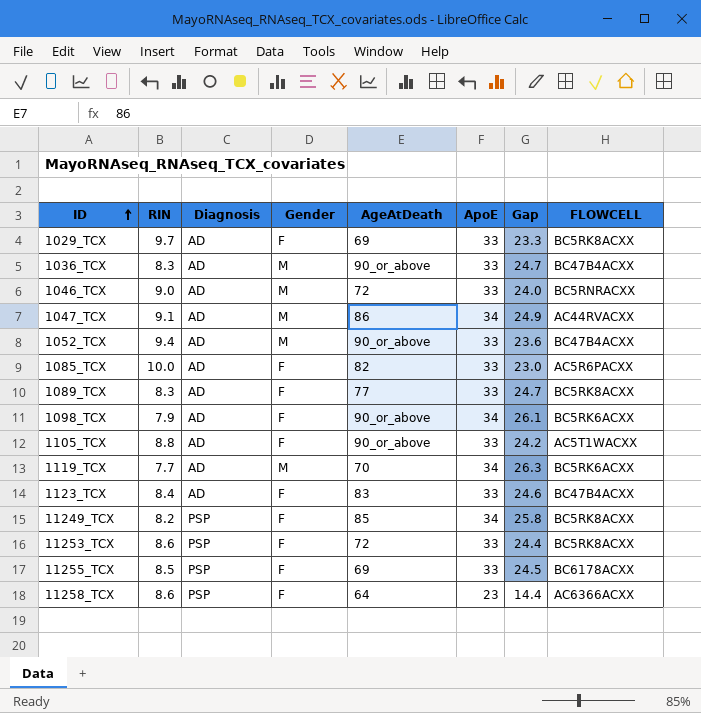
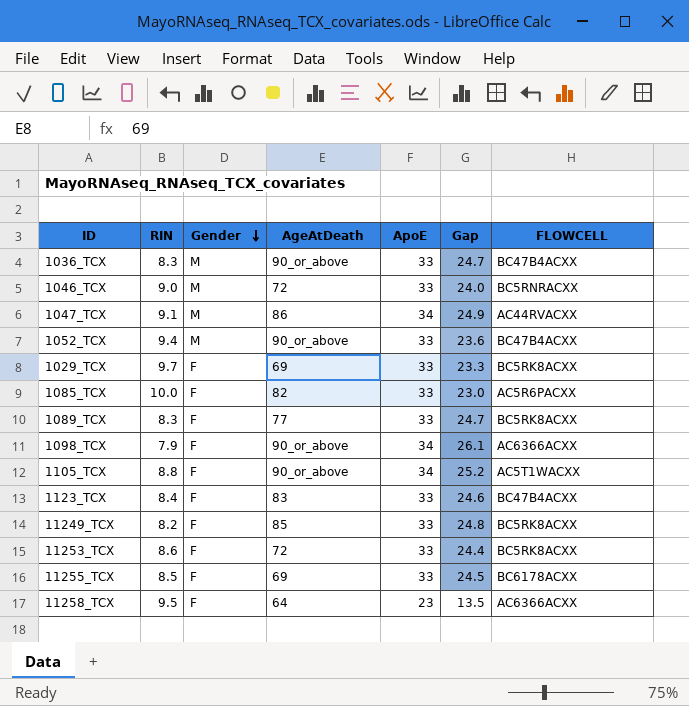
row order: ID ascending -> Gender descending
column Diagnosis | position: 3 -> none
row 1119_TCX: 7.7 | AD | M | 70 | 34 | 26.3 | BC5RK6ACXX -> none
1098_TCX | FLOWCELL: BC5RK6ACXX -> AC6366ACXX
1105_TCX | ApoE: 33 -> 34
1105_TCX | Gap: 24.2 -> 25.2
11249_TCX | ApoE: 34 -> 33
11249_TCX | Gap: 25.8 -> 24.8
11258_TCX | RIN: 8.6 -> 9.5
11258_TCX | Gap: 14.4 -> 13.5

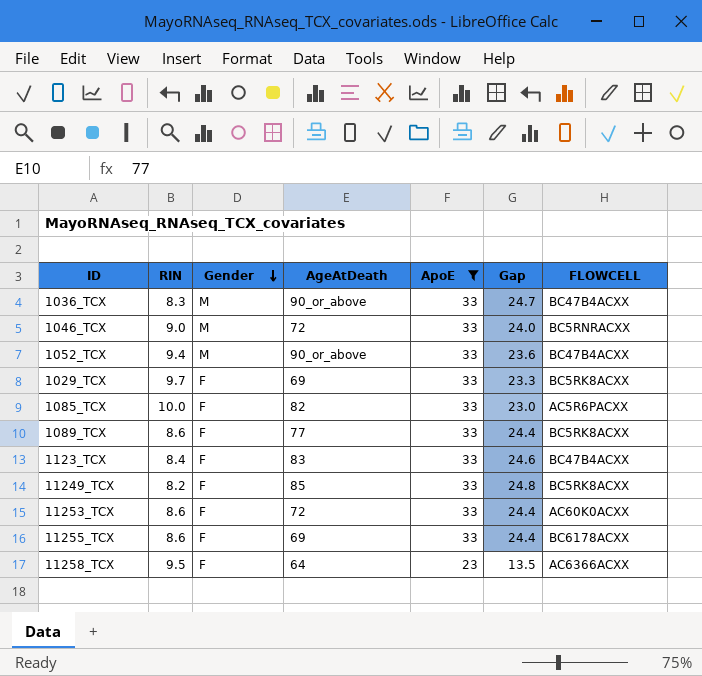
filter: none -> ApoE != 34
1089_TCX | RIN: 8.3 -> 8.6
1089_TCX | Gap: 24.7 -> 24.4
11253_TCX | FLOWCELL: BC5RK8ACXX -> AC60K0ACXX
11255_TCX | RIN: 8.5 -> 8.6
11255_TCX | Gap: 24.5 -> 24.4

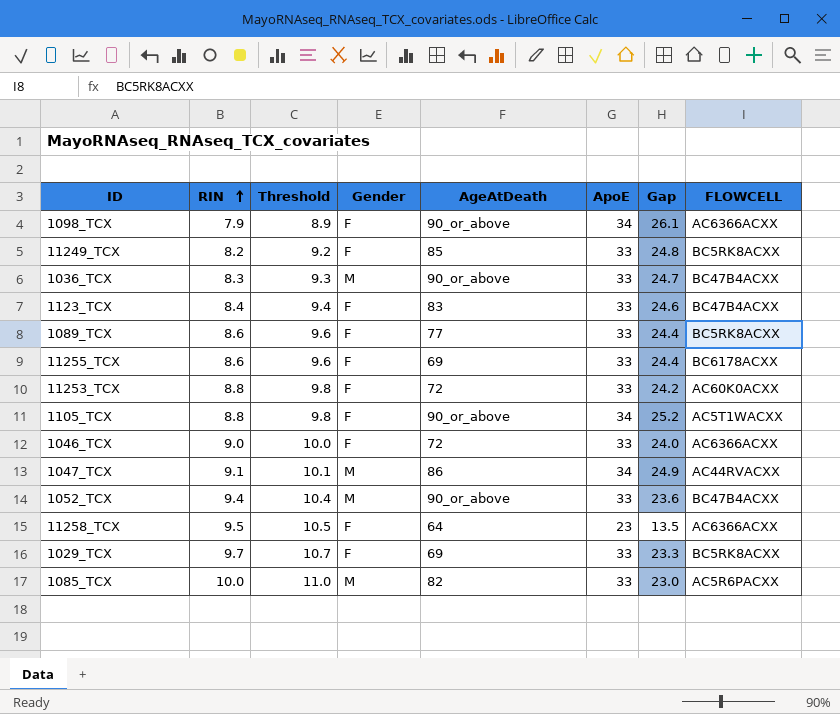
filter: ApoE != 34 -> none
row order: Gender descending -> RIN ascending
column Threshold | formula: none -> [RIN] + 1
11253_TCX | RIN: 8.6 -> 8.8
11253_TCX | Gap: 24.4 -> 24.2
1046_TCX | Gender: M -> F
1046_TCX | FLOWCELL: BC5RNRACXX -> AC6366ACXX
1085_TCX | Gender: F -> M

